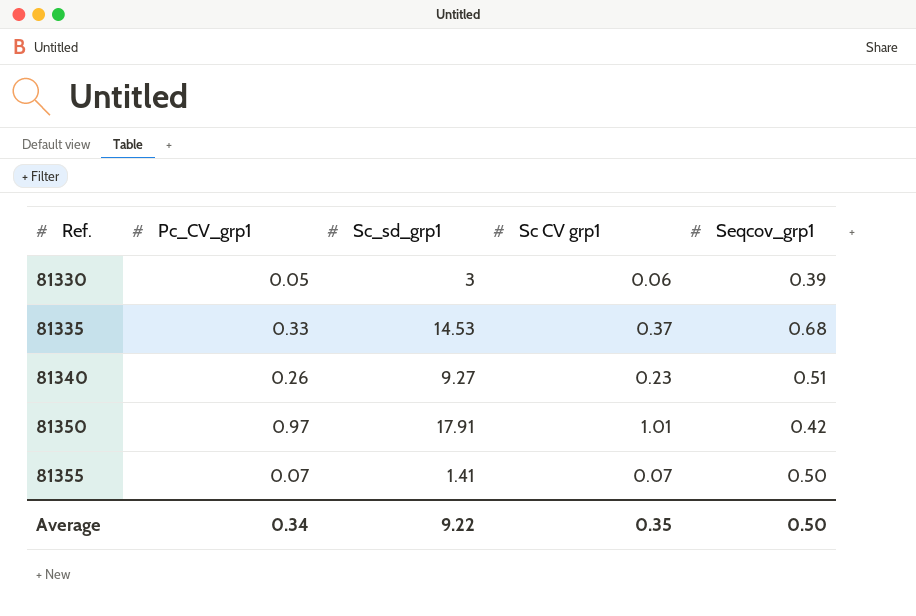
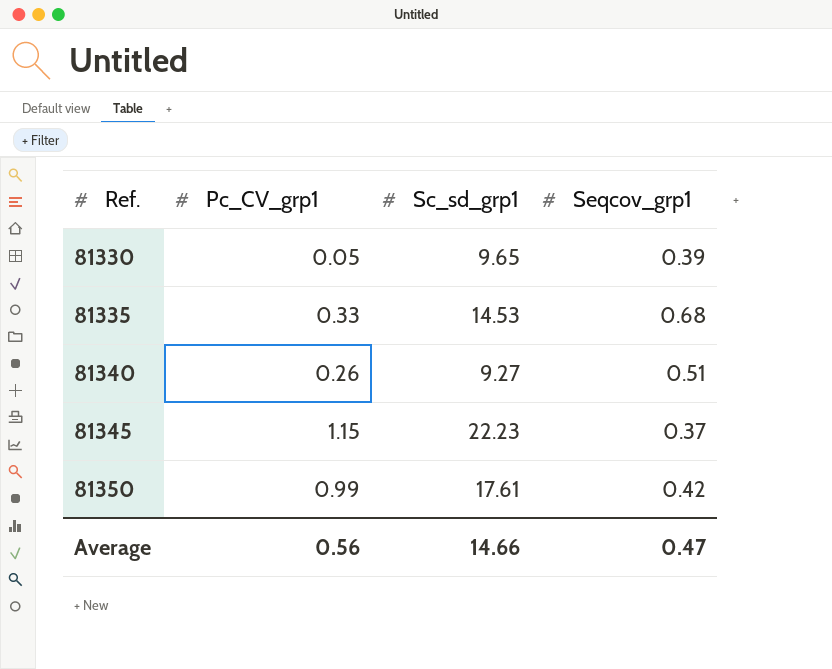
column Sc CV grp1 | position: 4 -> none
row 81355: 0.07 | 1.41 | 0.07 | 0.50 -> none
81330 | Sc_sd_grp1: 3 -> 9.65
row 81345: none -> 1.15 | 22.23 | 0.37
81350 | Pc_CV_grp1: 0.97 -> 0.99
81350 | Sc_sd_grp1: 17.91 -> 17.61
Average | Pc_CV_grp1: 0.34 -> 0.56
Average | Sc_sd_grp1: 9.22 -> 14.66
Average | Seqcov_grp1: 0.50 -> 0.47

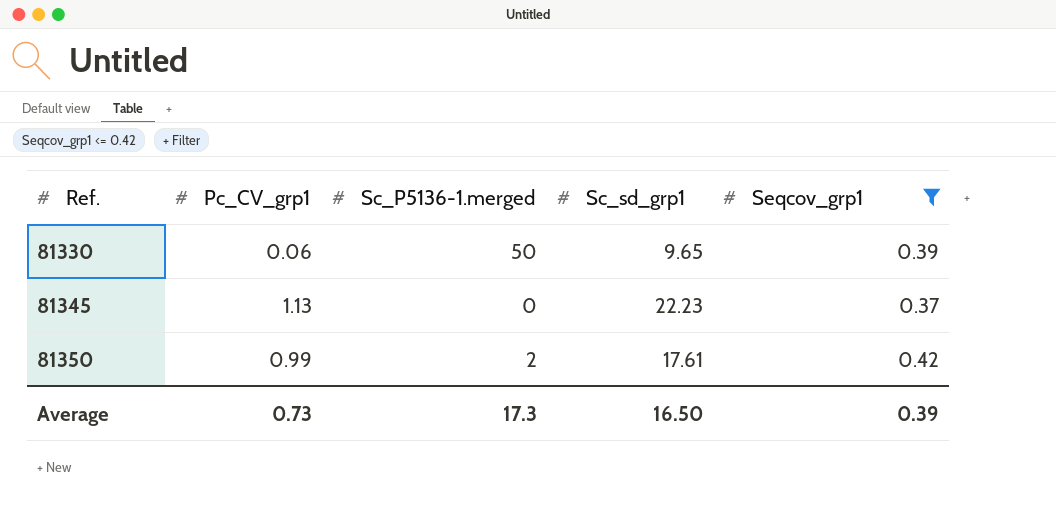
filter: none -> Seqcov_grp1 <= 0.42
column Sc_P5136-1.merged | position: none -> 3
81330 | Pc_CV_grp1: 0.05 -> 0.06
81345 | Pc_CV_grp1: 1.15 -> 1.13
Average | Pc_CV_grp1: 0.56 -> 0.73
Average | Sc_sd_grp1: 14.66 -> 16.50
Average | Seqcov_grp1: 0.47 -> 0.39

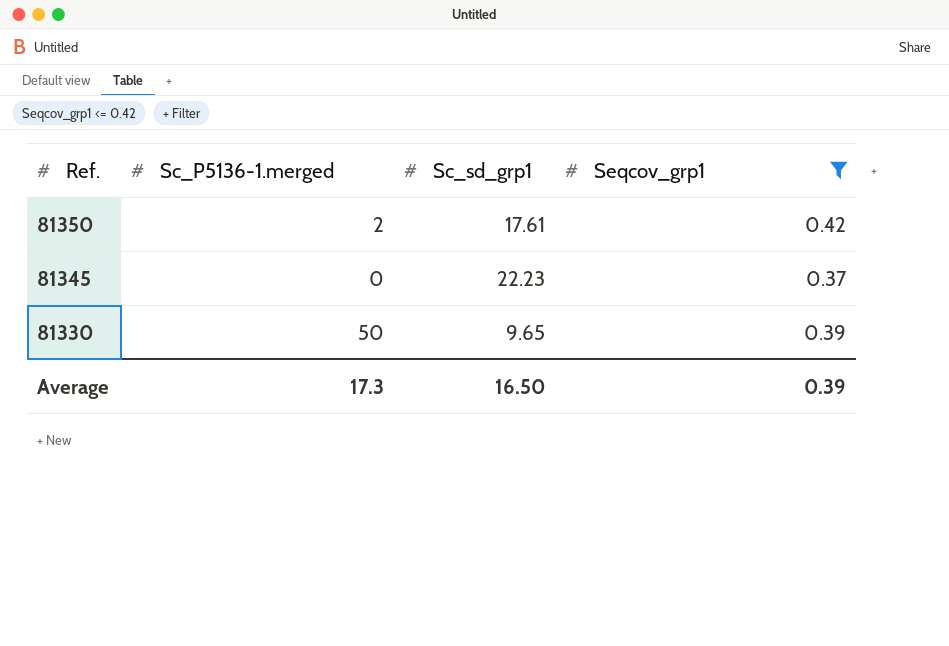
row order: Ref. ascending -> Ref. descending
column Pc_CV_grp1 | position: 2 -> none

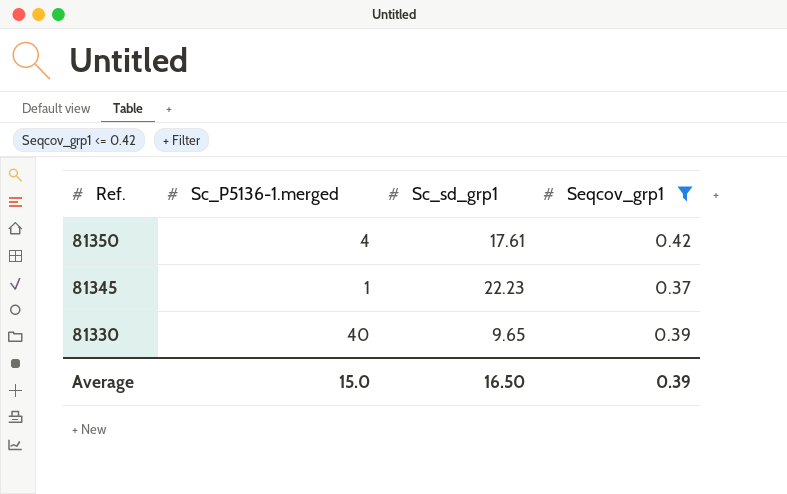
81350 | Sc_P5136-1.merged: 2 -> 4
81345 | Sc_P5136-1.merged: 0 -> 1
81330 | Sc_P5136-1.merged: 50 -> 40
Average | Sc_P5136-1.merged: 17.3 -> 15.0

